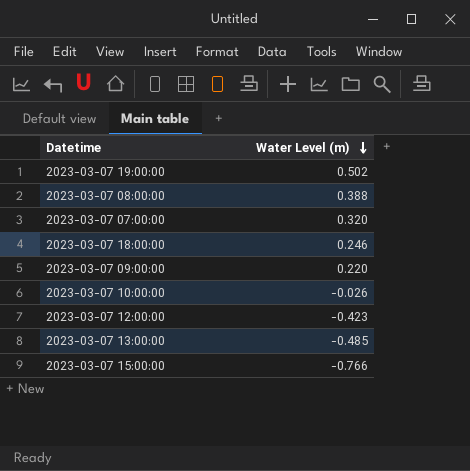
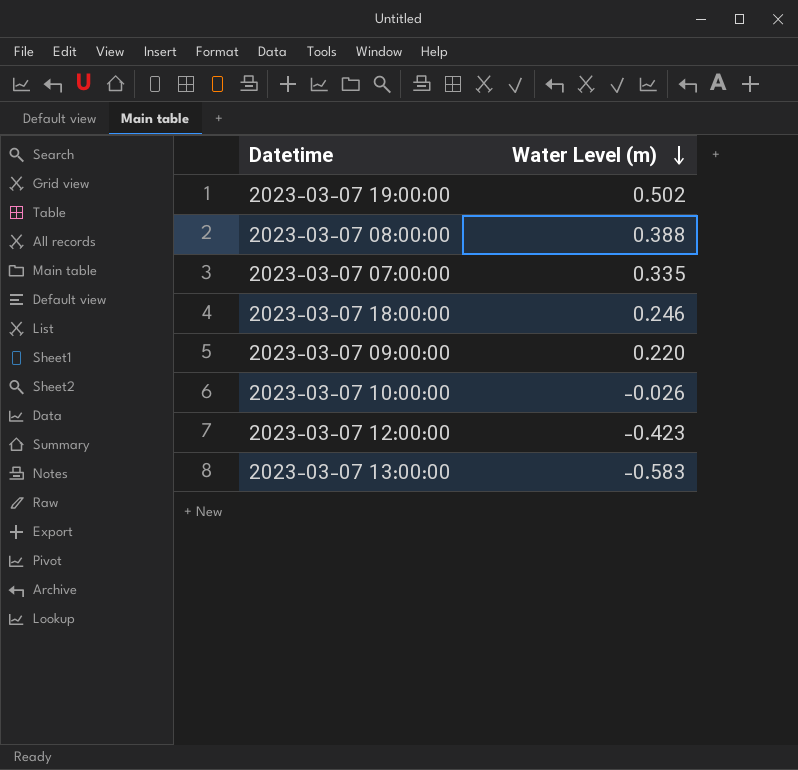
row 2023-03-07 15:00:00: -0.766 -> none
2023-03-07 07:00:00 | Water Level (m): 0.320 -> 0.335
2023-03-07 13:00:00 | Water Level (m): -0.485 -> -0.583

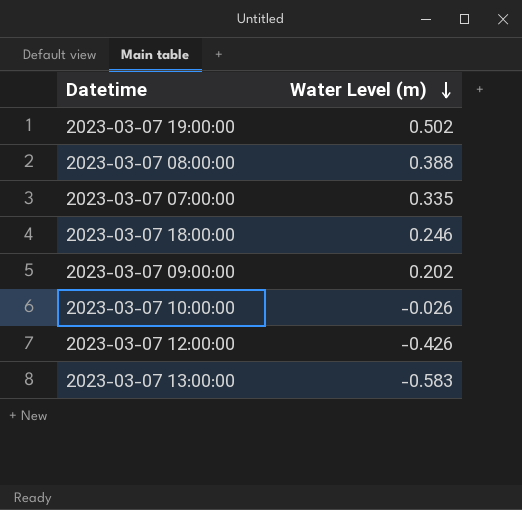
2023-03-07 09:00:00 | Water Level (m): 0.220 -> 0.202
2023-03-07 12:00:00 | Water Level (m): -0.423 -> -0.426

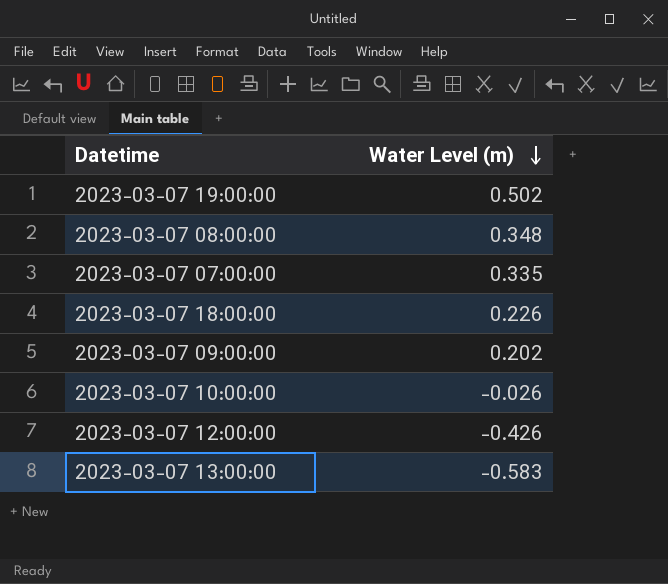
2023-03-07 08:00:00 | Water Level (m): 0.388 -> 0.348
2023-03-07 18:00:00 | Water Level (m): 0.246 -> 0.226

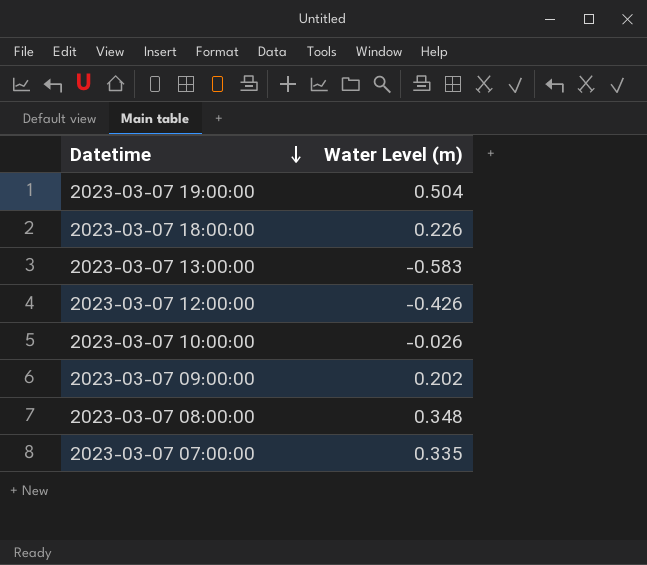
row order: Water Level (m) descending -> Datetime descending
2023-03-07 19:00:00 | Water Level (m): 0.502 -> 0.504

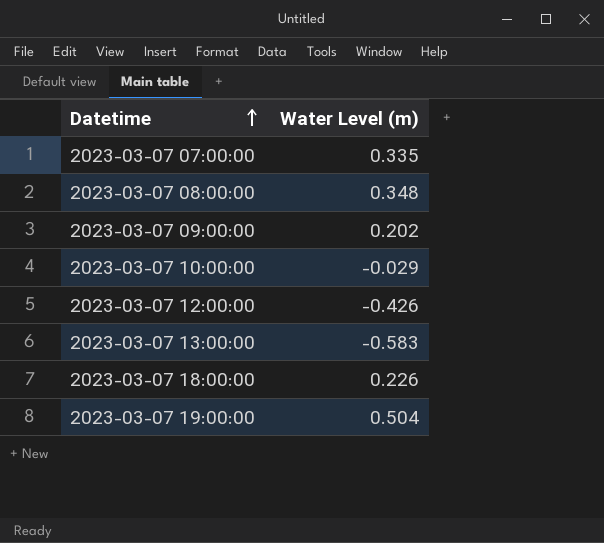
row order: Datetime descending -> Datetime ascending
2023-03-07 10:00:00 | Water Level (m): -0.026 -> -0.029

